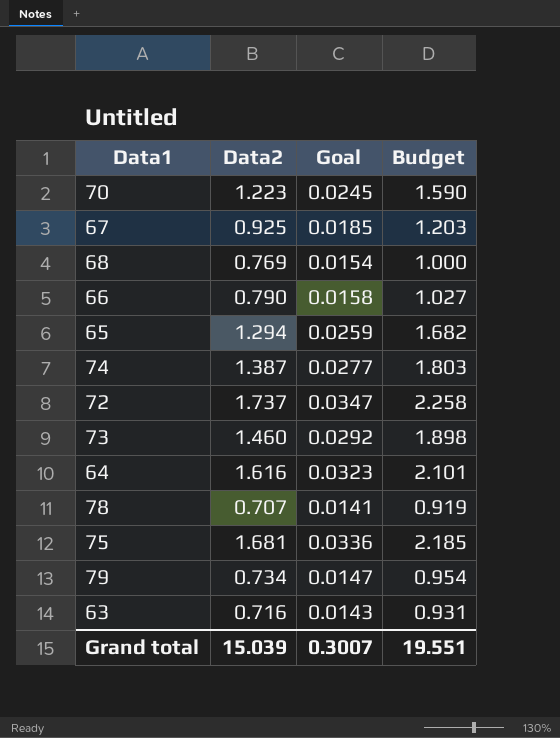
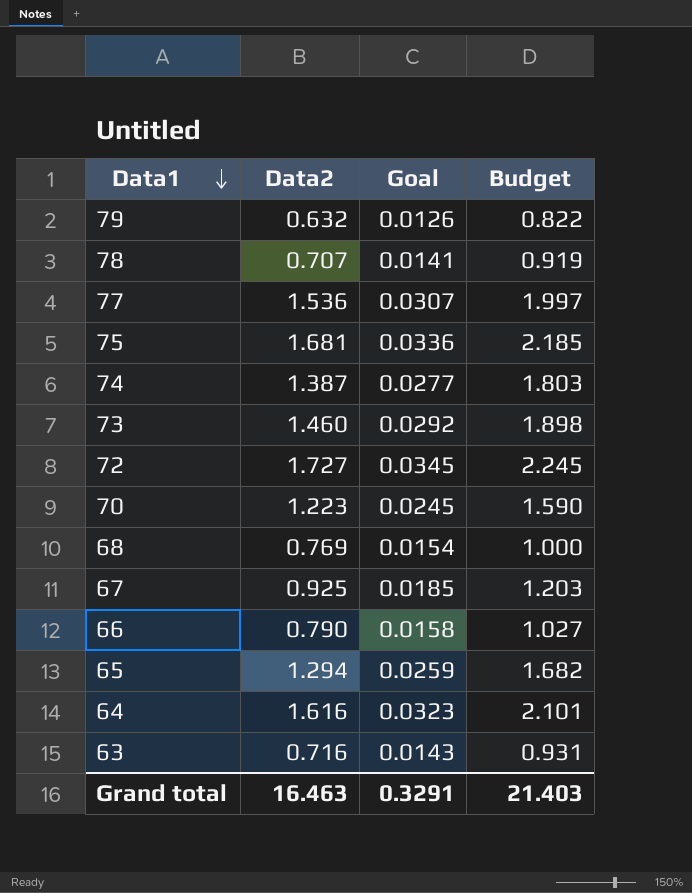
row order: none -> Data1 descending
79 | Data2: 0.734 -> 0.632
79 | Goal: 0.0147 -> 0.0126
79 | Budget: 0.954 -> 0.822
row 77: none -> 1.536 | 0.0307 | 1.997
72 | Data2: 1.737 -> 1.727
72 | Goal: 0.0347 -> 0.0345
72 | Budget: 2.258 -> 2.245
Grand total | Data2: 15.039 -> 16.463
Grand total | Goal: 0.3007 -> 0.3291
Grand total | Budget: 19.551 -> 21.403

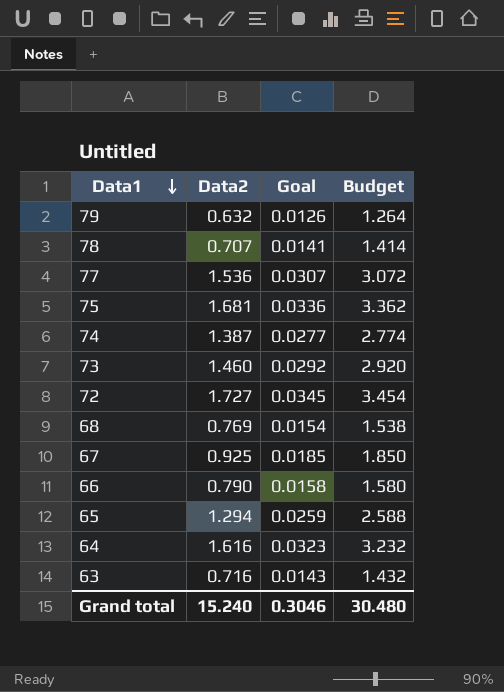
column Budget | formula: [Data2] * 1.3 -> [Data2] * 2
row 70: 1.223 | 0.0245 | 1.590 -> none
Grand total | Data2: 16.463 -> 15.240
Grand total | Goal: 0.3291 -> 0.3046
Grand total | Budget: 21.403 -> 30.480

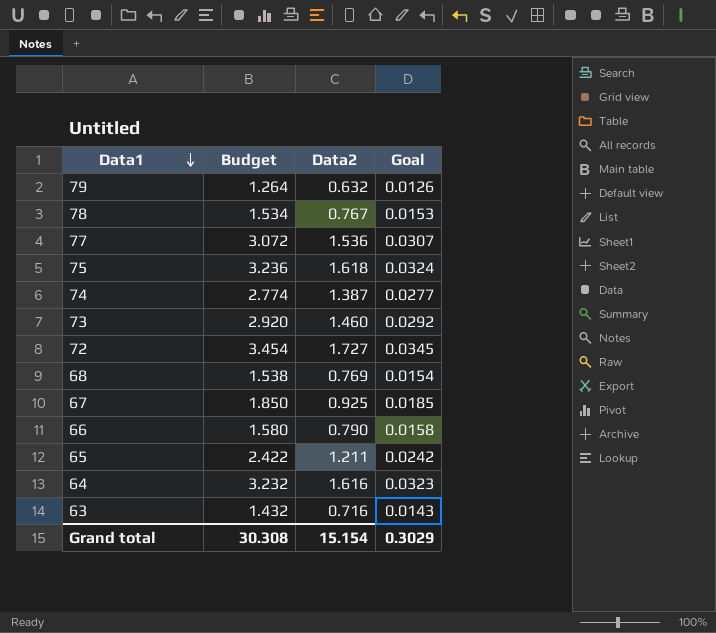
column Budget | position: 4 -> 2
78 | Budget: 1.414 -> 1.534
78 | Data2: 0.707 -> 0.767
78 | Goal: 0.0141 -> 0.0153
75 | Budget: 3.362 -> 3.236
75 | Data2: 1.681 -> 1.618
75 | Goal: 0.0336 -> 0.0324
65 | Budget: 2.588 -> 2.422
65 | Data2: 1.294 -> 1.211
65 | Goal: 0.0259 -> 0.0242
Grand total | Budget: 30.480 -> 30.308
Grand total | Data2: 15.240 -> 15.154
Grand total | Goal: 0.3046 -> 0.3029

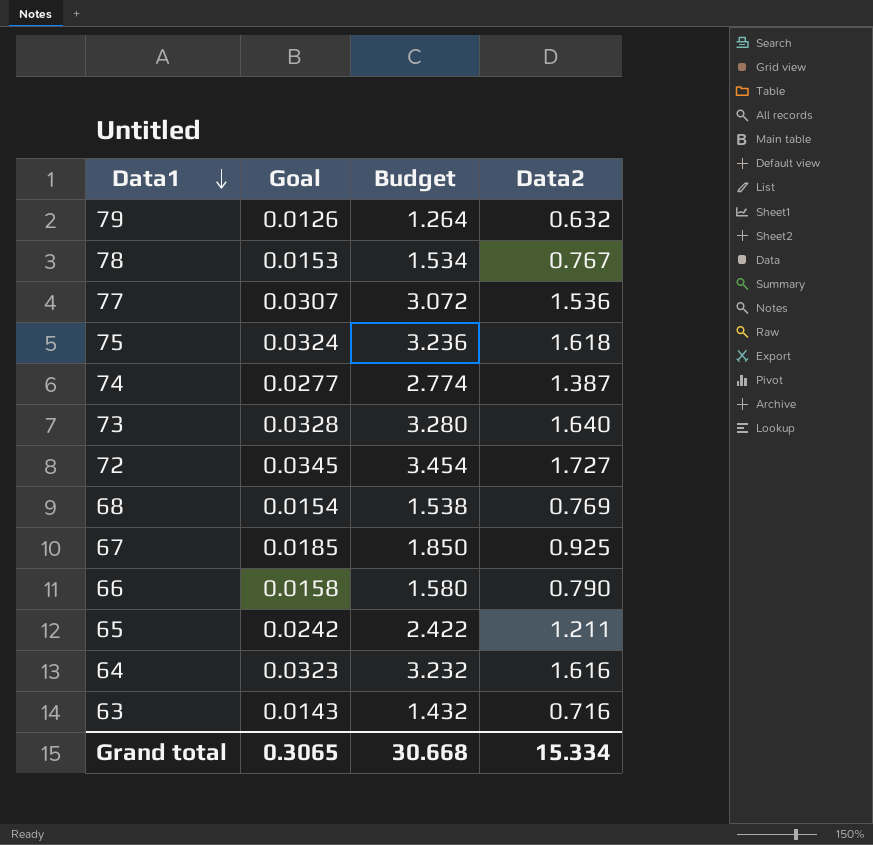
column Goal | position: 4 -> 2
73 | Goal: 0.0292 -> 0.0328
73 | Budget: 2.920 -> 3.280
73 | Data2: 1.460 -> 1.640
Grand total | Goal: 0.3029 -> 0.3065
Grand total | Budget: 30.308 -> 30.668
Grand total | Data2: 15.154 -> 15.334

